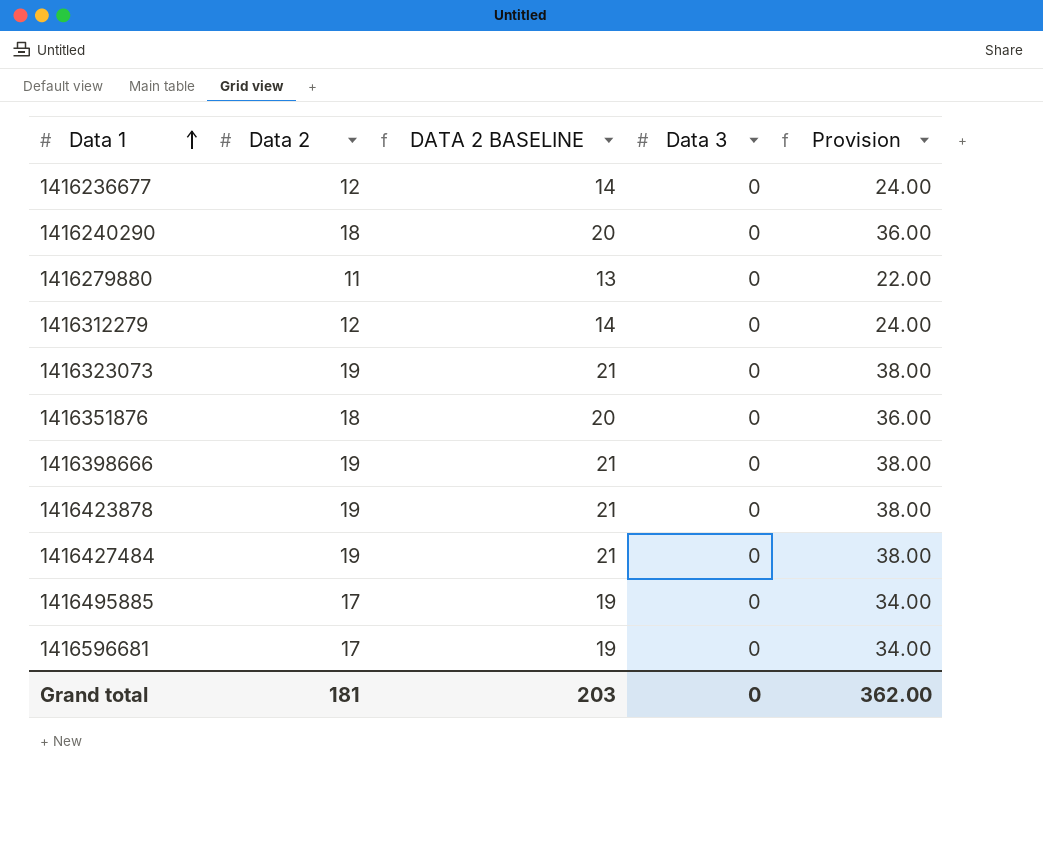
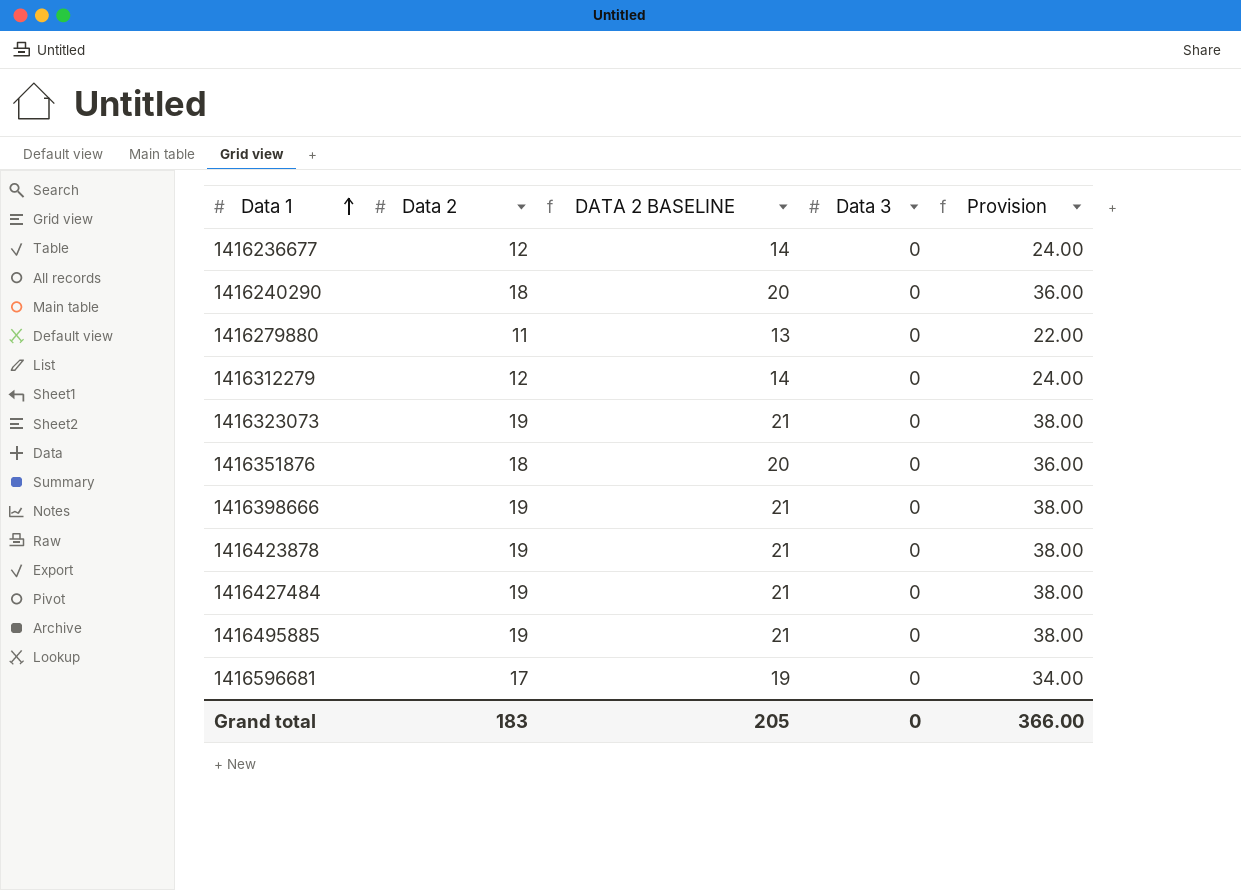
1416495885 | Data 2: 17 -> 19
1416495885 | DATA 2 BASELINE: 19 -> 21
1416495885 | Provision: 34.00 -> 38.00
Grand total | Data 2: 181 -> 183
Grand total | DATA 2 BASELINE: 203 -> 205
Grand total | Provision: 362.00 -> 366.00

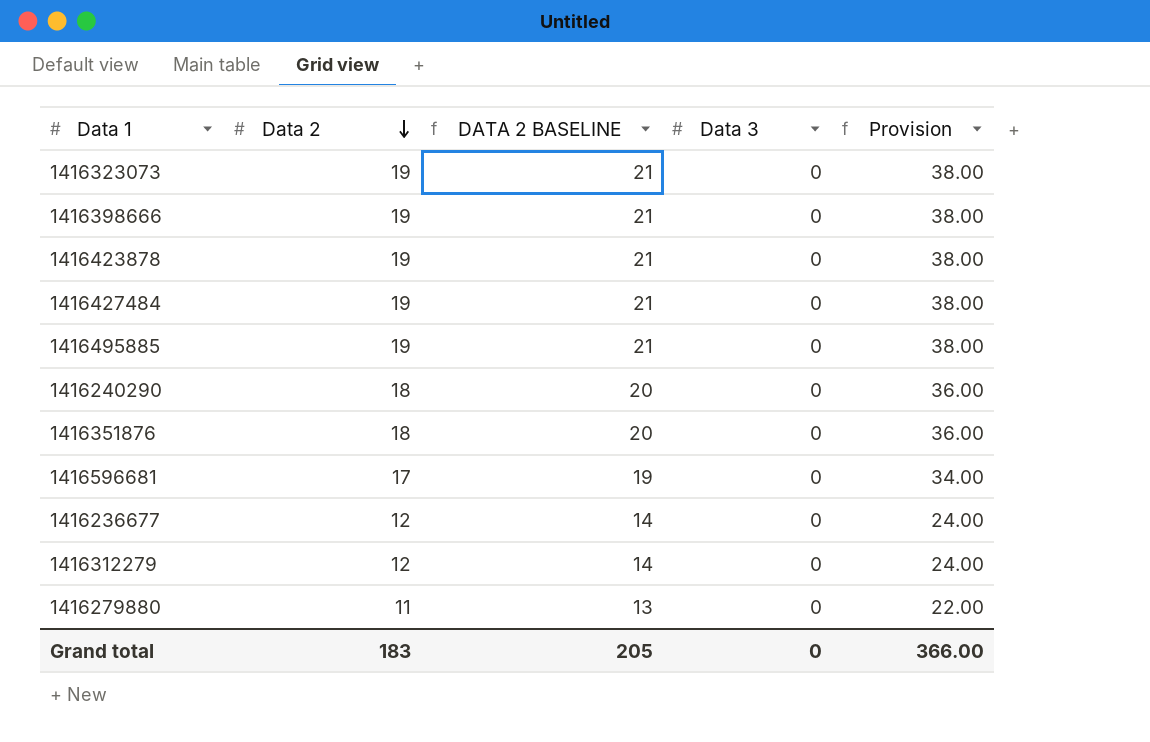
row order: Data 1 ascending -> Data 2 descending

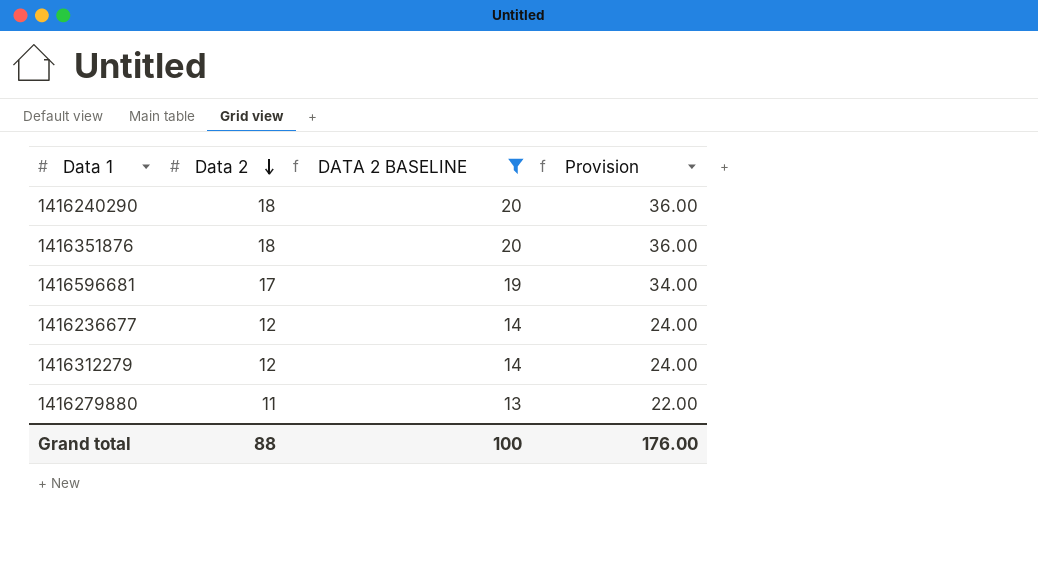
filter: none -> DATA 2 BASELINE != 21
column Data 3 | position: 4 -> none
Grand total | Data 2: 183 -> 88
Grand total | DATA 2 BASELINE: 205 -> 100
Grand total | Provision: 366.00 -> 176.00

